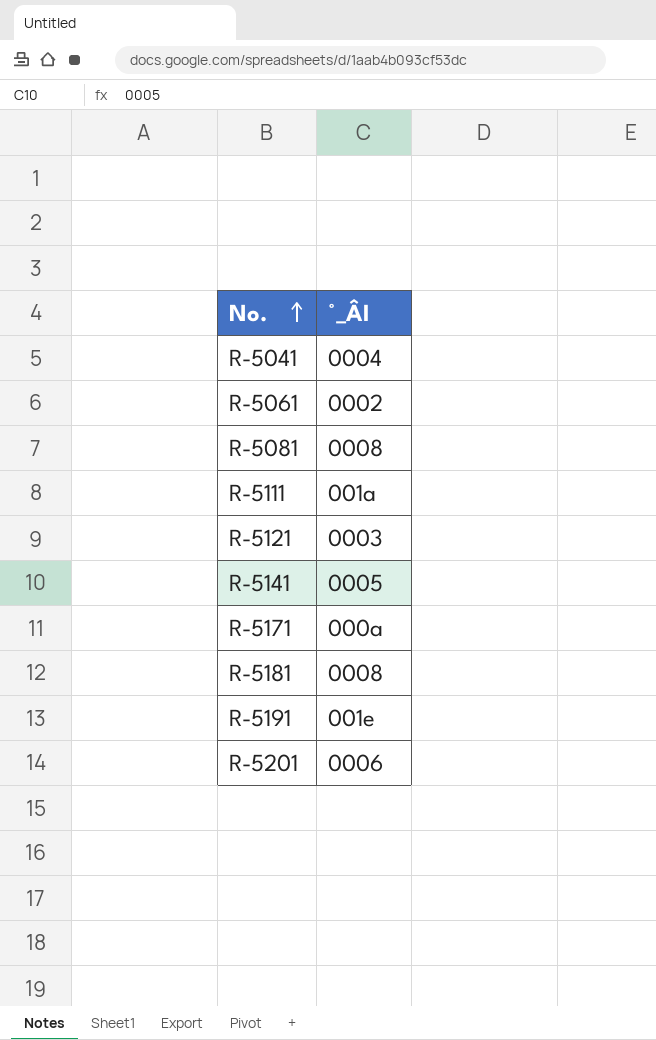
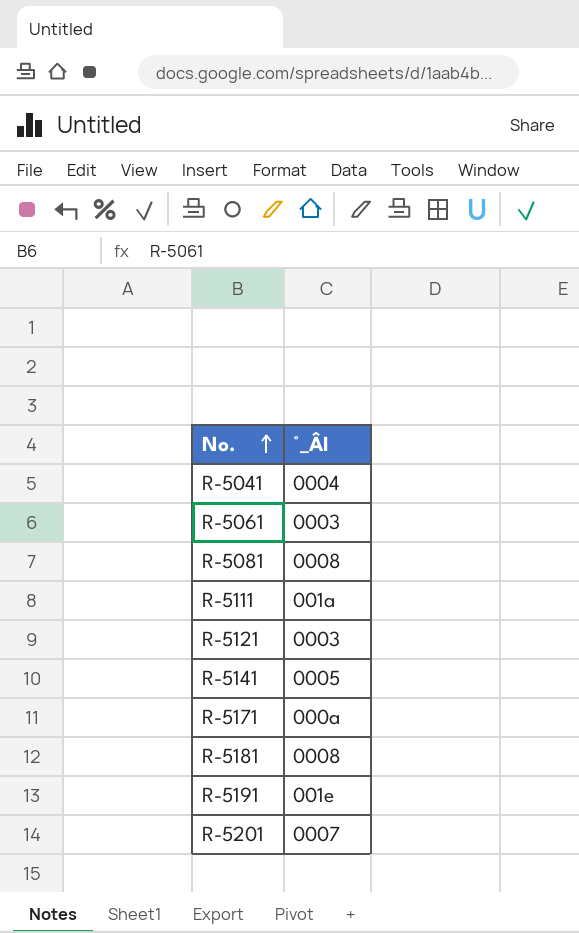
R-5061 | °_ÂI: 0002 -> 0003
R-5201 | °_ÂI: 0006 -> 0007

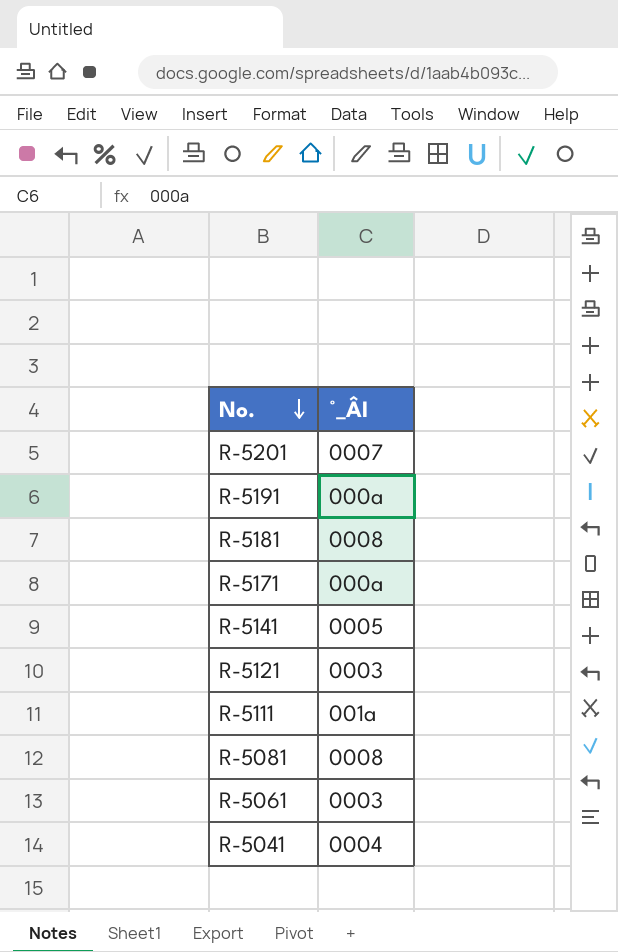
row order: No. ascending -> No. descending
R-5191 | °_ÂI: 001e -> 000a

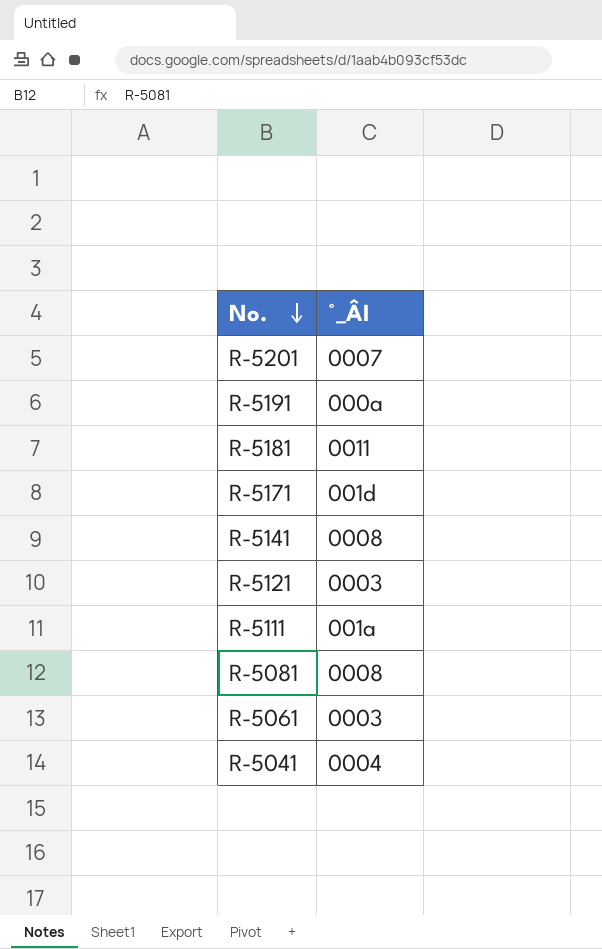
R-5181 | °_ÂI: 0008 -> 0011
R-5171 | °_ÂI: 000a -> 001d
R-5141 | °_ÂI: 0005 -> 0008

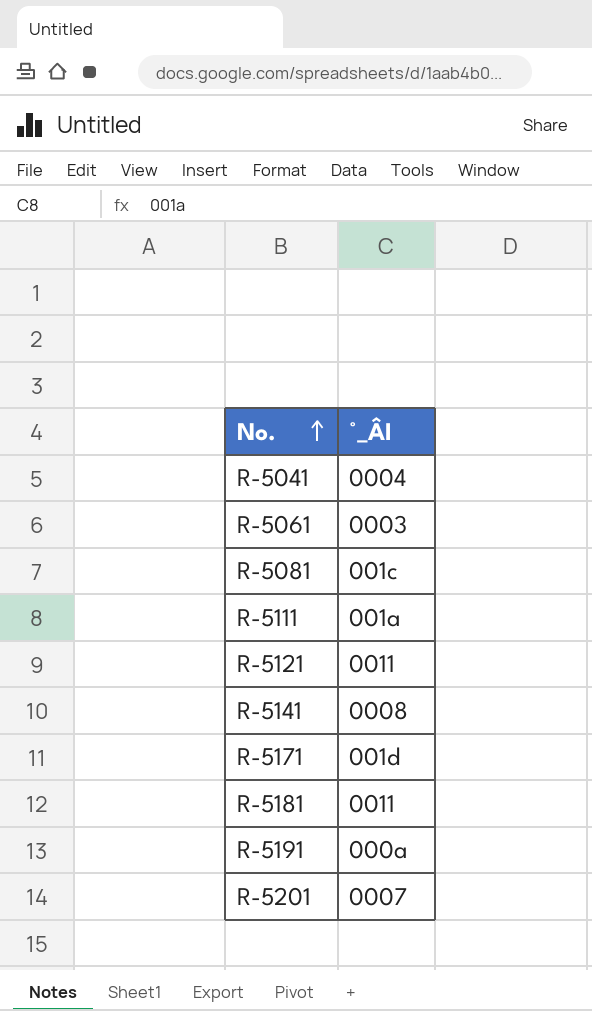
row order: No. descending -> No. ascending
R-5081 | °_ÂI: 0008 -> 001c
R-5121 | °_ÂI: 0003 -> 0011

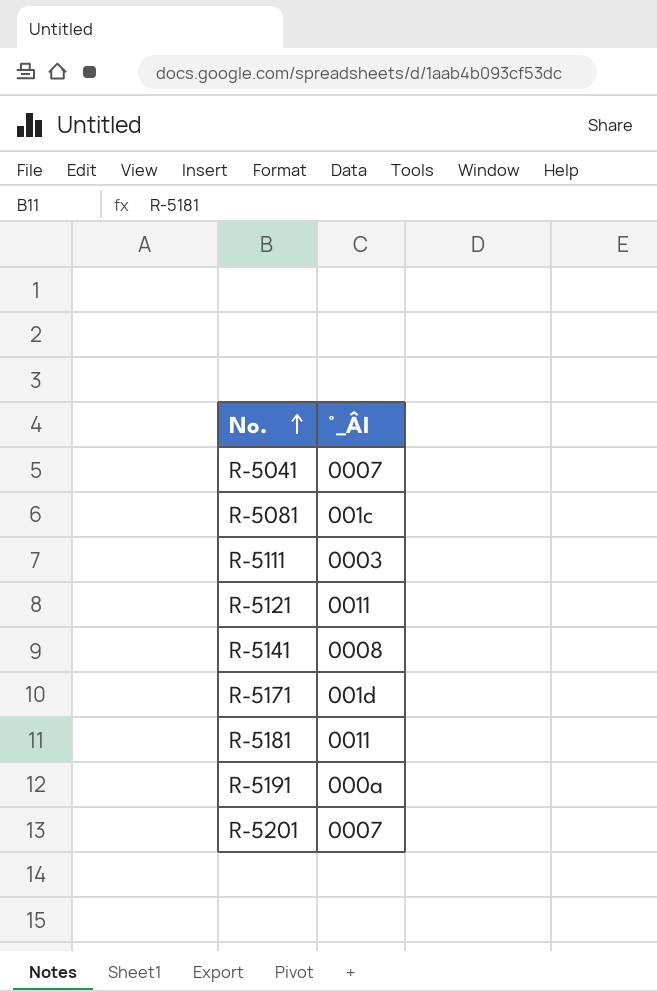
row R-5061: 0003 -> none
R-5041 | °_ÂI: 0004 -> 0007
R-5111 | °_ÂI: 001a -> 0003

